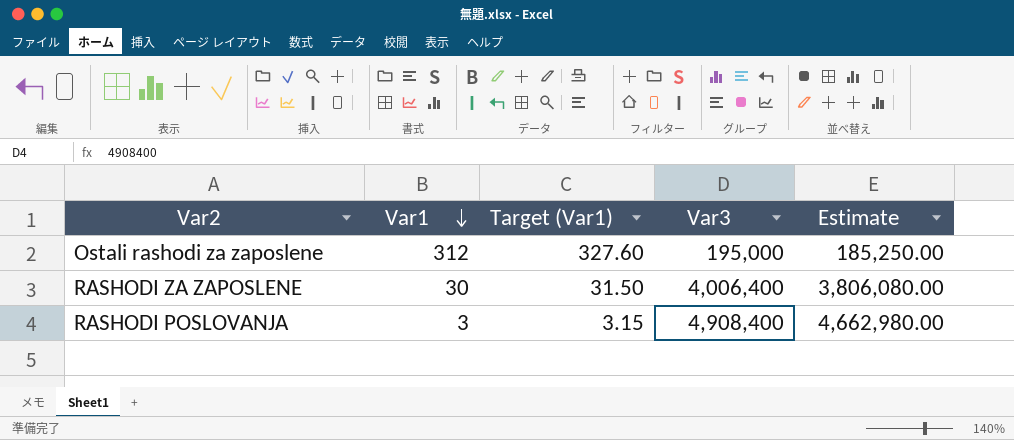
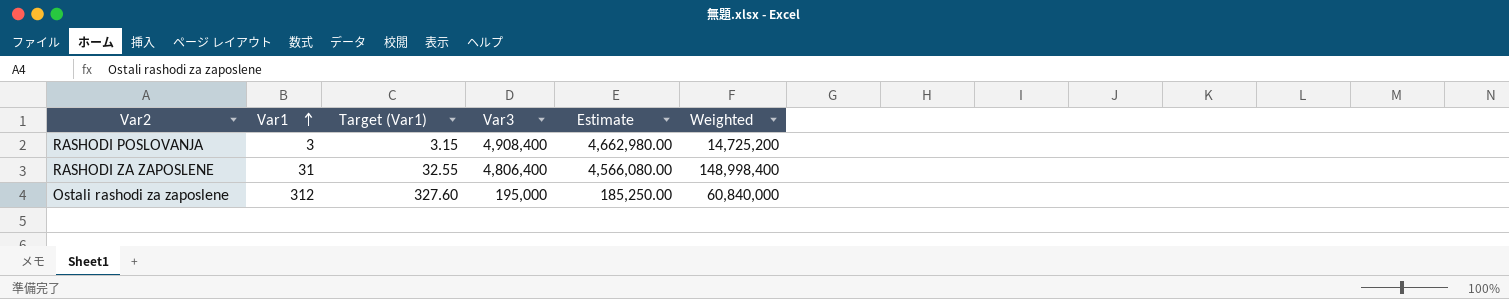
row order: Var1 descending -> Var1 ascending
column Weighted | formula: none -> [Var1] * [Var3]
RASHODI ZA ZAPOSLENE | Var1: 30 -> 31
RASHODI ZA ZAPOSLENE | Target (Var1): 31.50 -> 32.55
RASHODI ZA ZAPOSLENE | Var3: 4,006,400 -> 4,806,400
RASHODI ZA ZAPOSLENE | Estimate: 3,806,080.00 -> 4,566,080.00

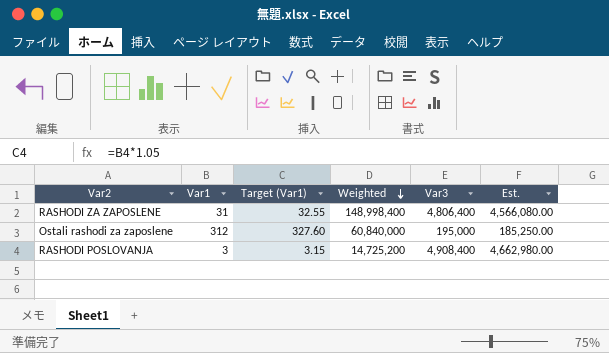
row order: Var1 ascending -> Weighted descending
column Weighted | position: 6 -> 4
column name: Estimate -> Est.

